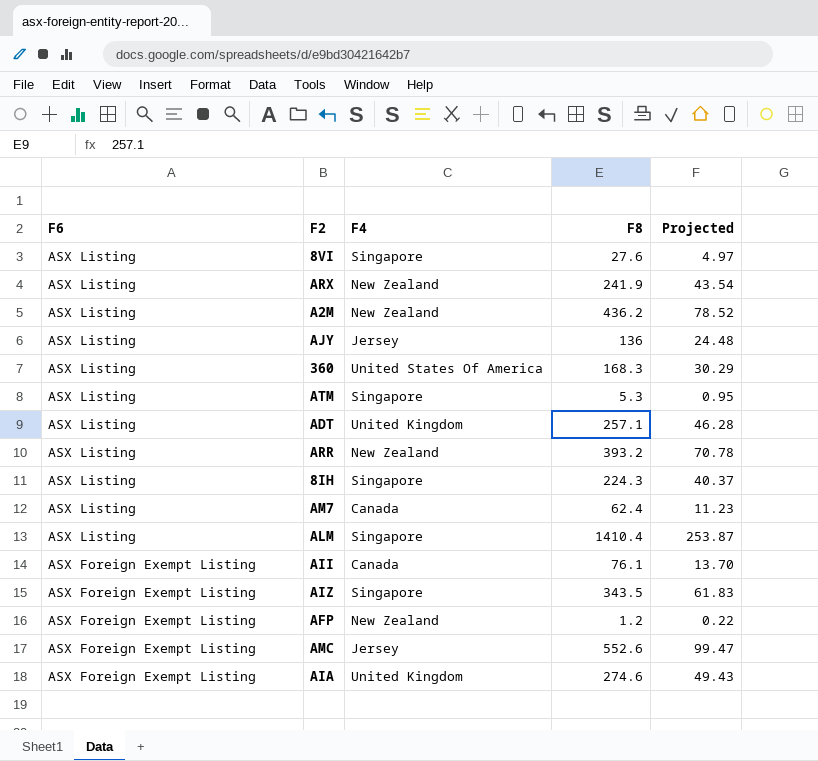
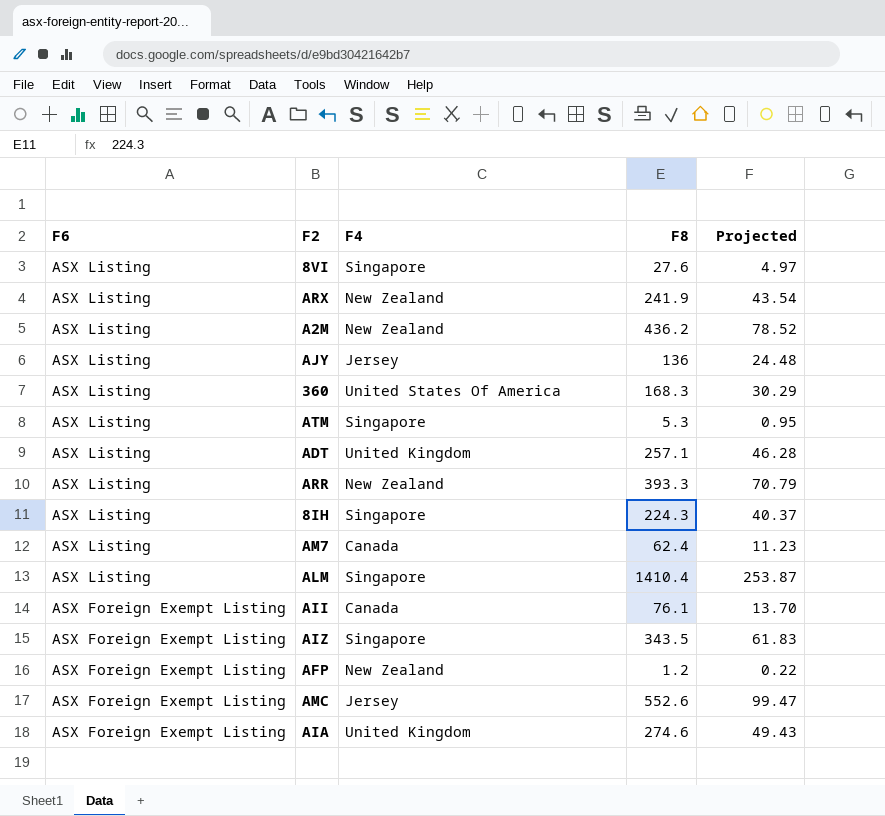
ARR | F8: 393.2 -> 393.3
ARR | Projected: 70.78 -> 70.79

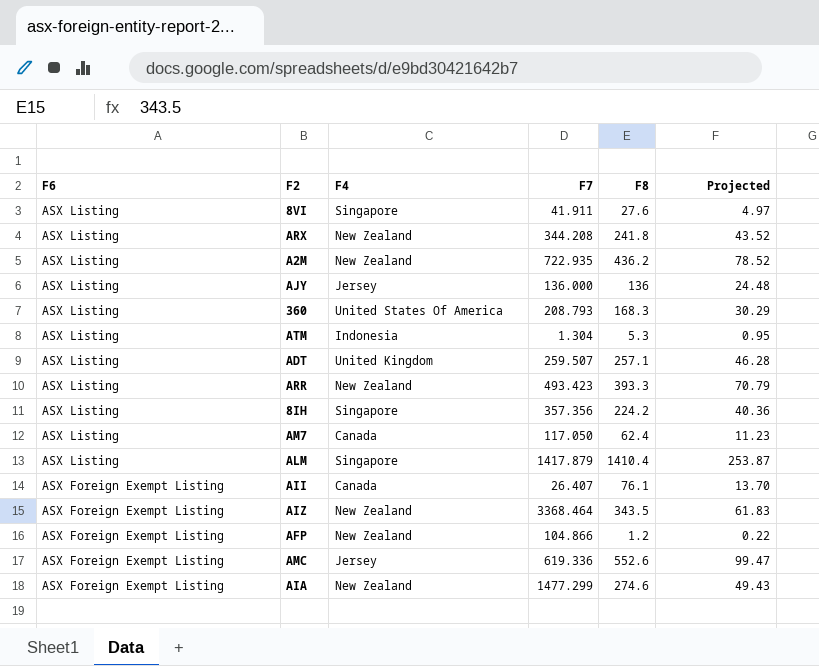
column F7 | position: none -> 4
ARX | F8: 241.9 -> 241.8
ARX | Projected: 43.54 -> 43.52
ATM | F4: Singapore -> Indonesia
8IH | F8: 224.3 -> 224.2
8IH | Projected: 40.37 -> 40.36
AIZ | F4: Singapore -> New Zealand
AIA | F4: United Kingdom -> New Zealand

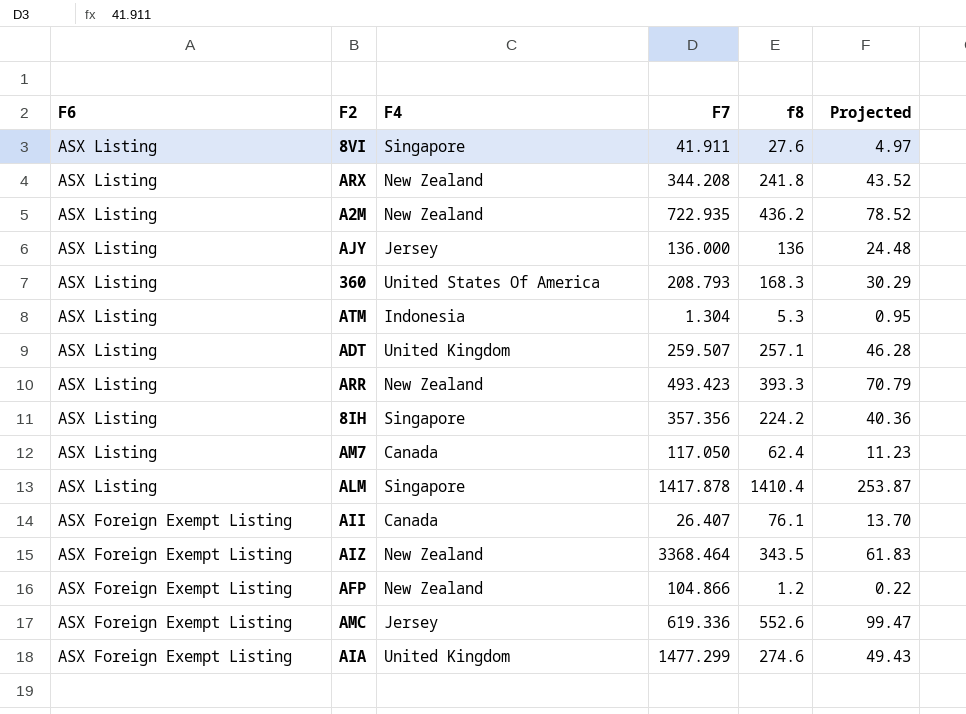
column name: F8 -> f8
ALM | F7: 1417.879 -> 1417.878
AIA | F4: New Zealand -> United Kingdom

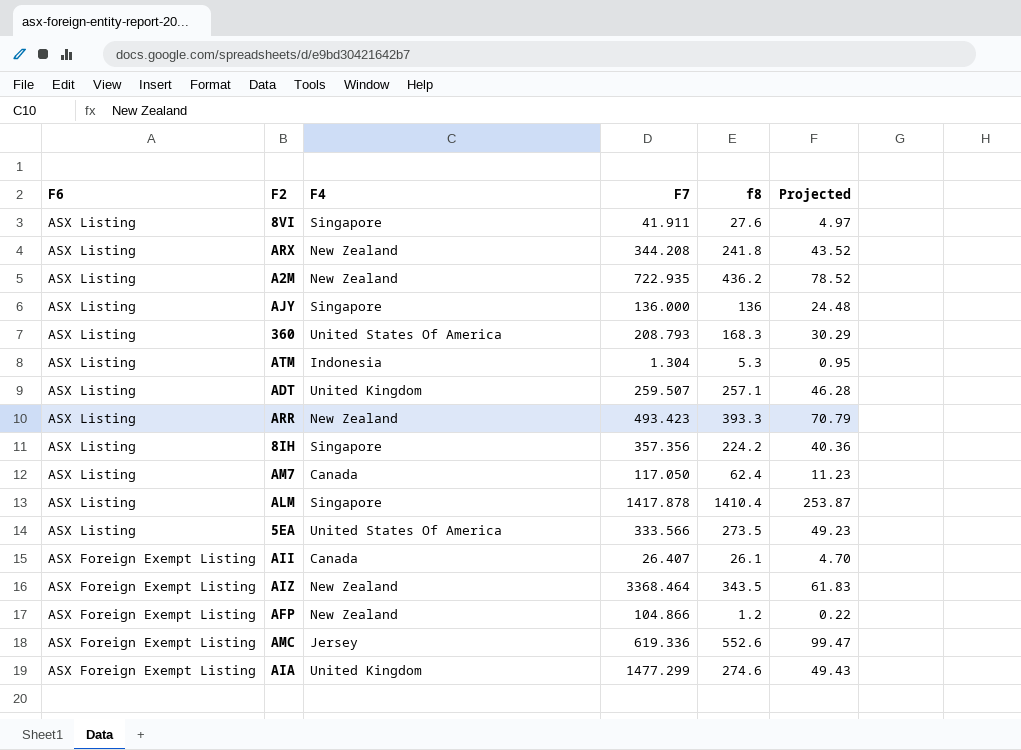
AJY | F4: Jersey -> Singapore
row 5EA: none -> ASX Listing | United States Of America | 333.566 | 273.5 | 49.23
AII | f8: 76.1 -> 26.1
AII | Projected: 13.70 -> 4.70

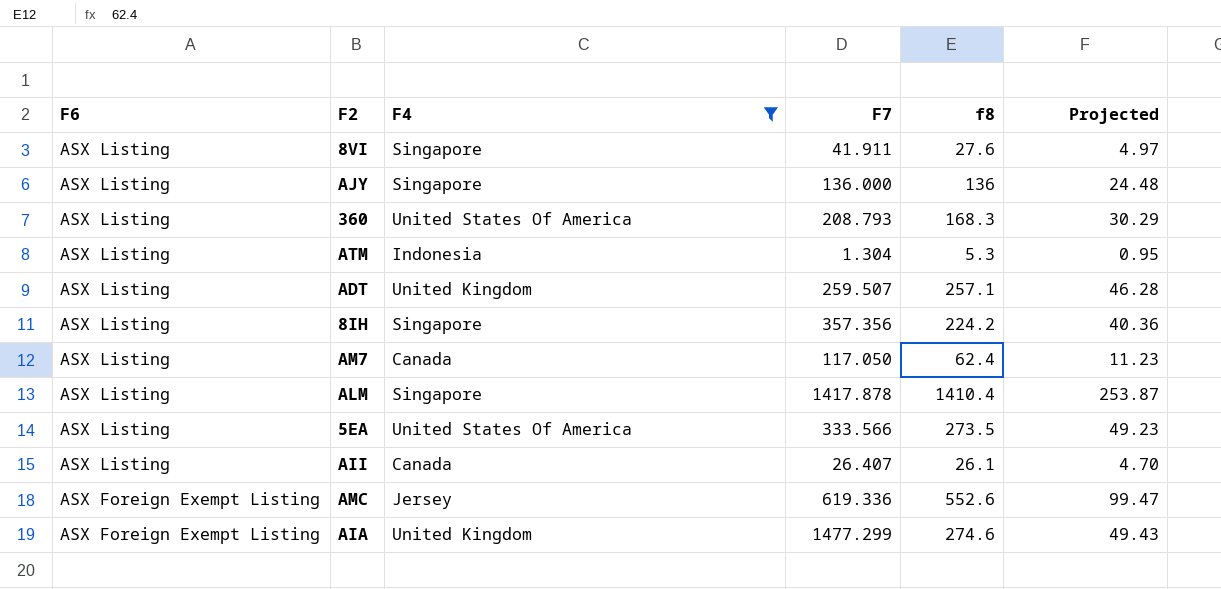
filter: none -> F4 != New Zealand
AII | F6: ASX Foreign Exempt Listing -> ASX Listing

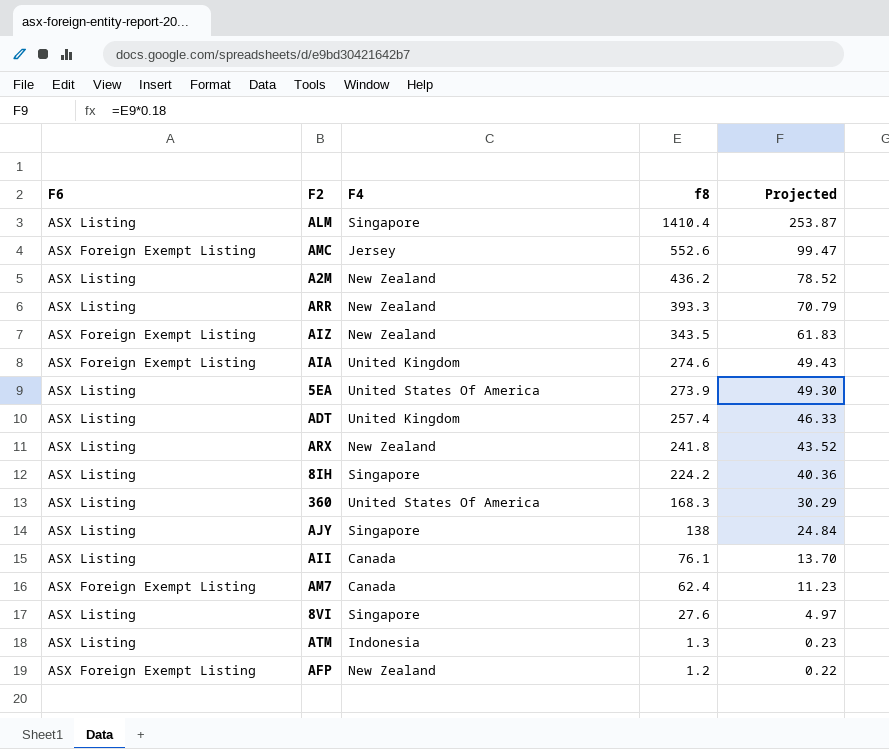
filter: F4 != New Zealand -> none
row order: F6 descending -> f8 descending
column F7 | position: 4 -> none
5EA | f8: 273.5 -> 273.9
5EA | Projected: 49.23 -> 49.30
ADT | f8: 257.1 -> 257.4
ADT | Projected: 46.28 -> 46.33
AJY | f8: 136 -> 138
AJY | Projected: 24.48 -> 24.84
AII | f8: 26.1 -> 76.1
AII | Projected: 4.70 -> 13.70
AM7 | F6: ASX Listing -> ASX Foreign Exempt Listing
ATM | f8: 5.3 -> 1.3
ATM | Projected: 0.95 -> 0.23

